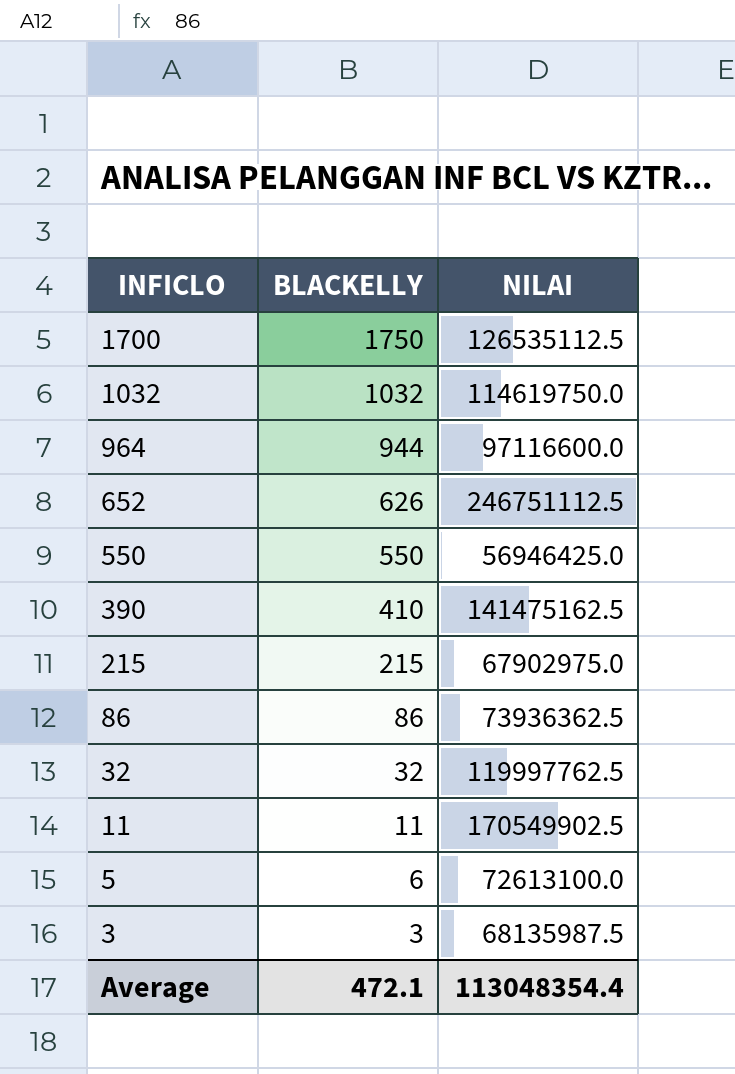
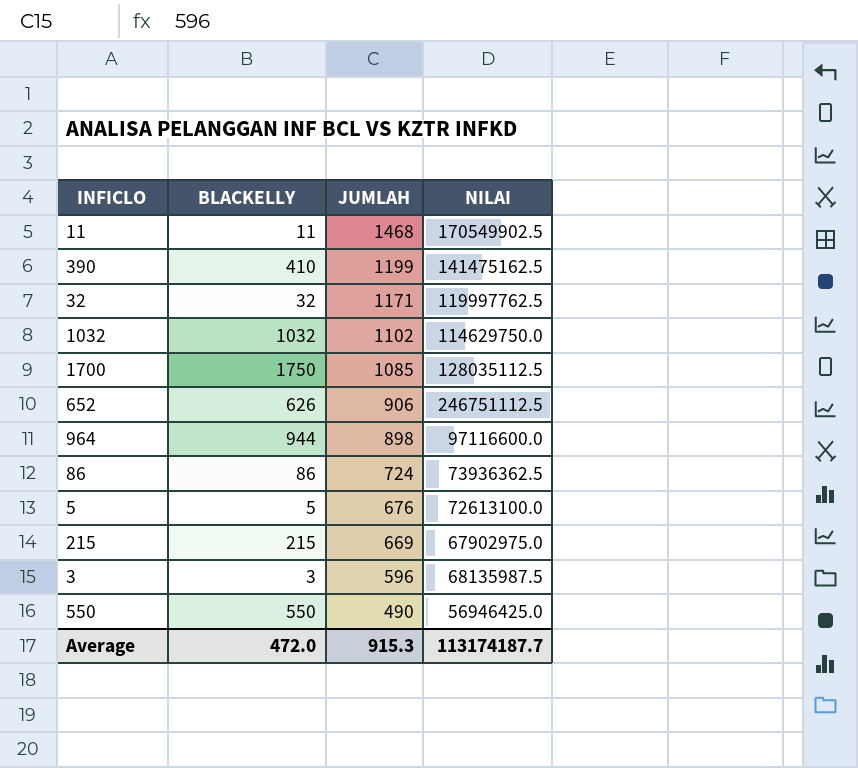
row order: INFICLO descending -> JUMLAH descending
column JUMLAH | position: none -> 3
1032 | NILAI: 114619750.0 -> 114629750.0
1700 | NILAI: 126535112.5 -> 128035112.5
5 | BLACKELLY: 6 -> 5
Average | BLACKELLY: 472.1 -> 472.0
Average | NILAI: 113048354.4 -> 113174187.7

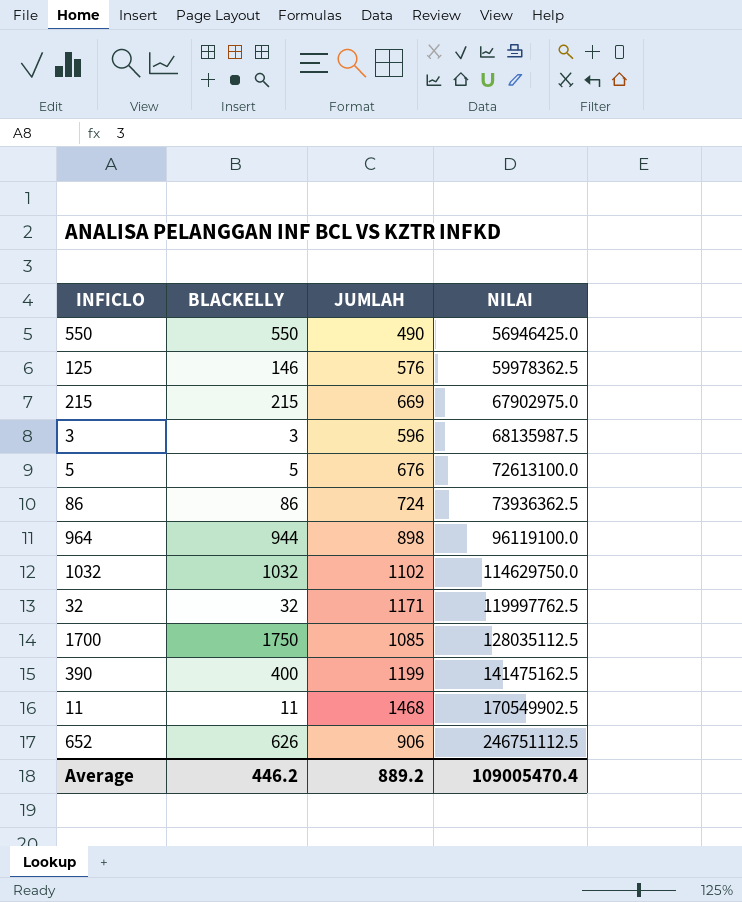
row order: JUMLAH descending -> NILAI ascending
row 125: none -> 146 | 576 | 59978362.5
964 | NILAI: 97116600.0 -> 96119100.0
390 | BLACKELLY: 410 -> 400
Average | BLACKELLY: 472.0 -> 446.2
Average | JUMLAH: 915.3 -> 889.2
Average | NILAI: 113174187.7 -> 109005470.4

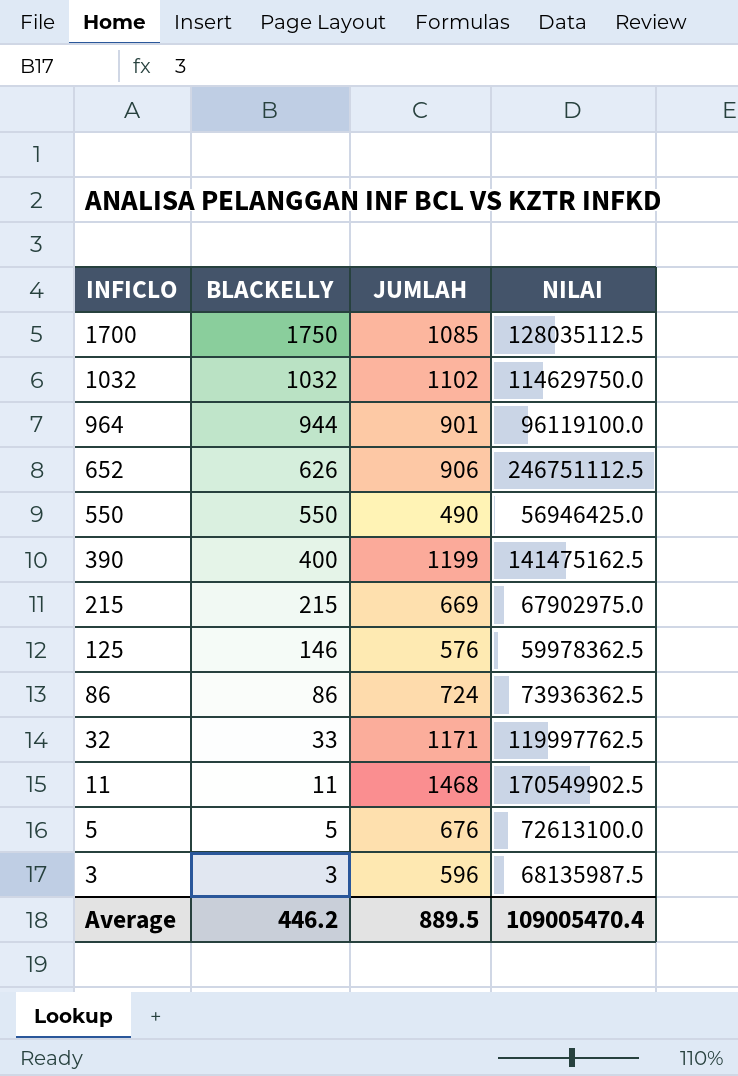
row order: NILAI ascending -> INFICLO descending
964 | JUMLAH: 898 -> 901
32 | BLACKELLY: 32 -> 33
Average | JUMLAH: 889.2 -> 889.5

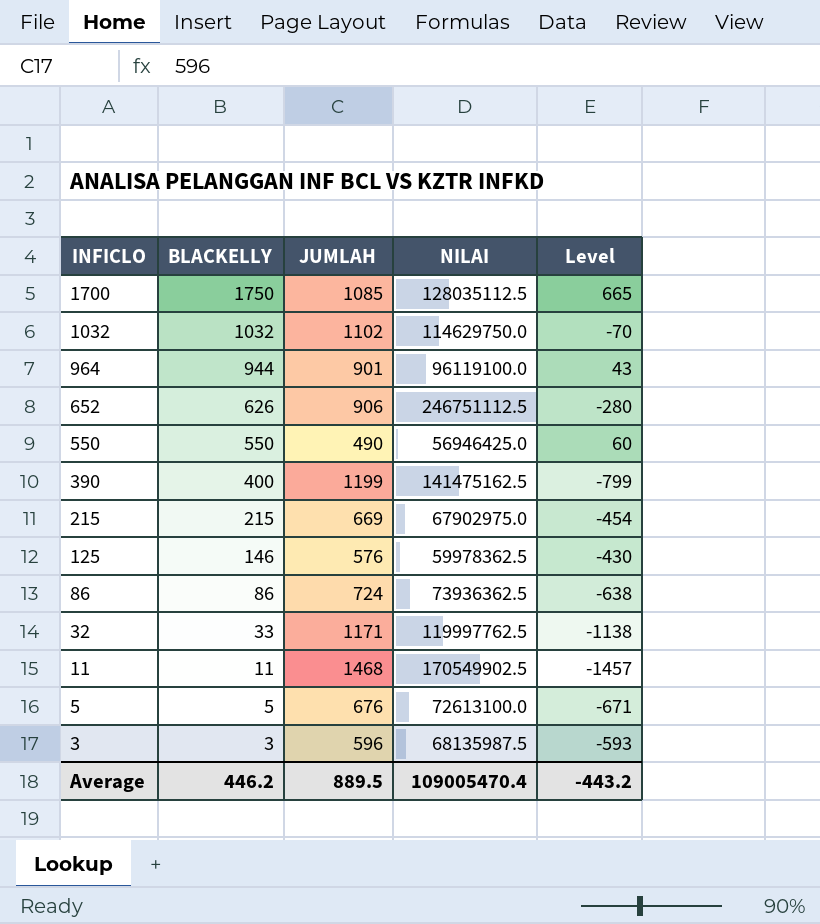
column Level | formula: none -> [BLACKELLY] - [JUMLAH]

